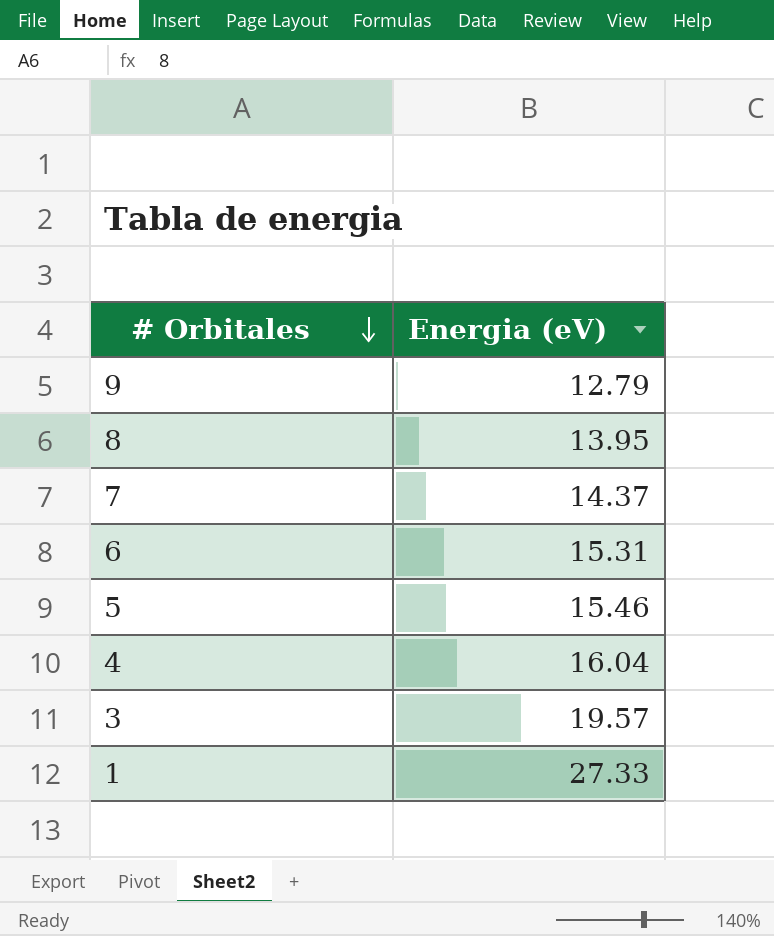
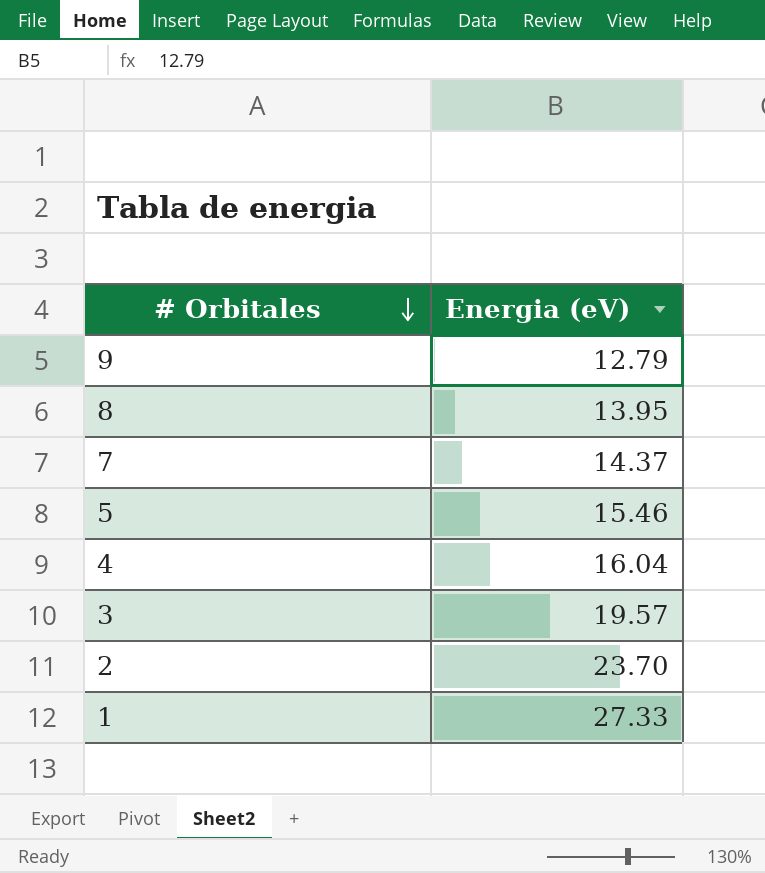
row 6: 15.31 -> none
row 2: none -> 23.70

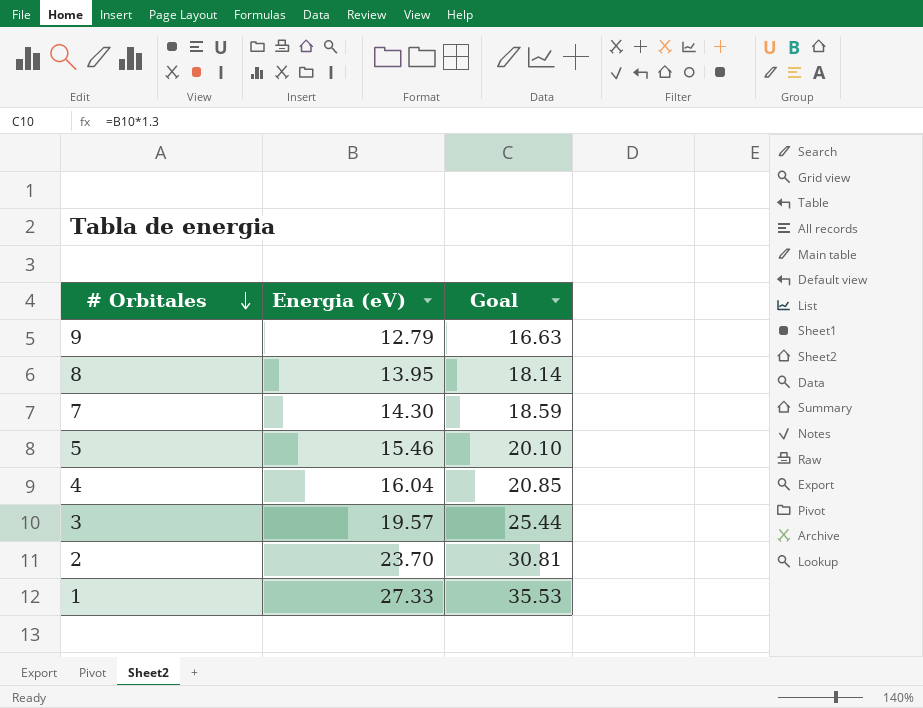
column Goal | formula: none -> [Energia (eV)] * 1.3
7 | Energia (eV): 14.37 -> 14.30

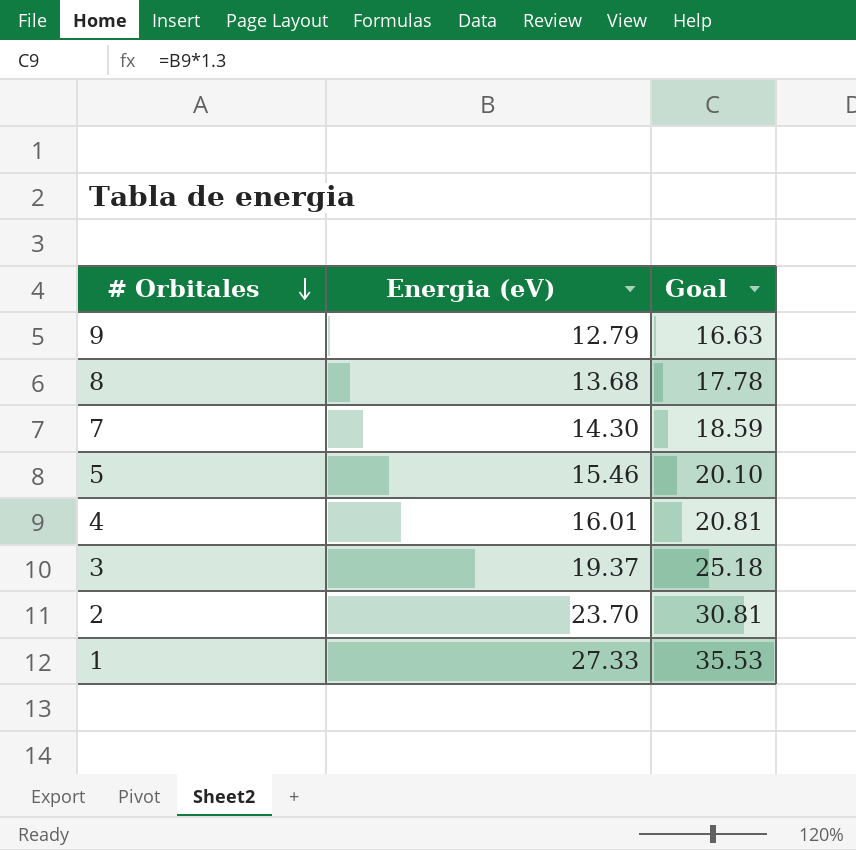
8 | Energia (eV): 13.95 -> 13.68
8 | Goal: 18.14 -> 17.78
4 | Energia (eV): 16.04 -> 16.01
4 | Goal: 20.85 -> 20.81
3 | Energia (eV): 19.57 -> 19.37
3 | Goal: 25.44 -> 25.18

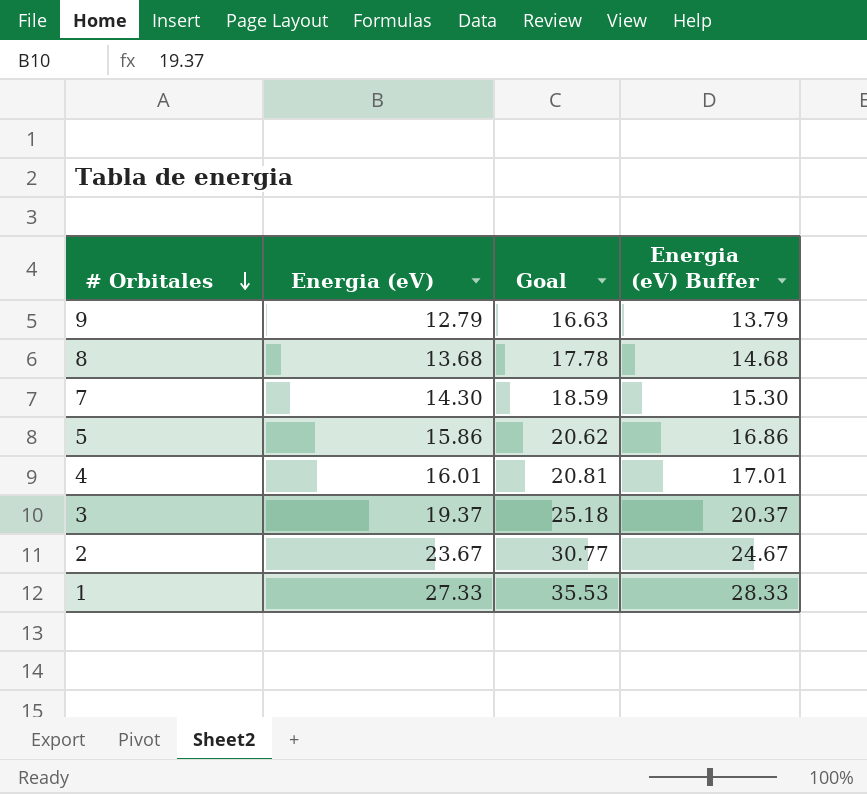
column Energia (eV) Buffer | formula: none -> [Energia (eV)] + 1
5 | Energia (eV): 15.46 -> 15.86
5 | Goal: 20.10 -> 20.62
2 | Energia (eV): 23.70 -> 23.67
2 | Goal: 30.81 -> 30.77

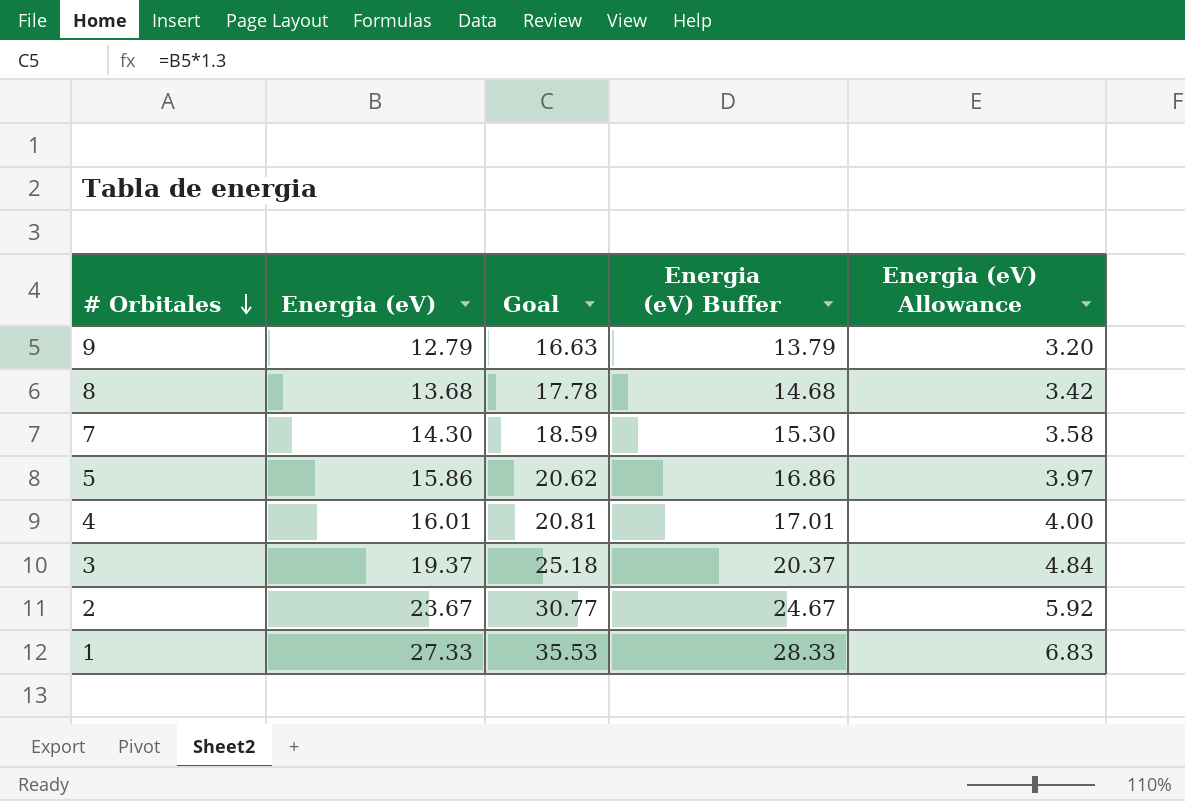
column Energia (eV) Allowance | formula: none -> [Energia (eV)] * 0.25

